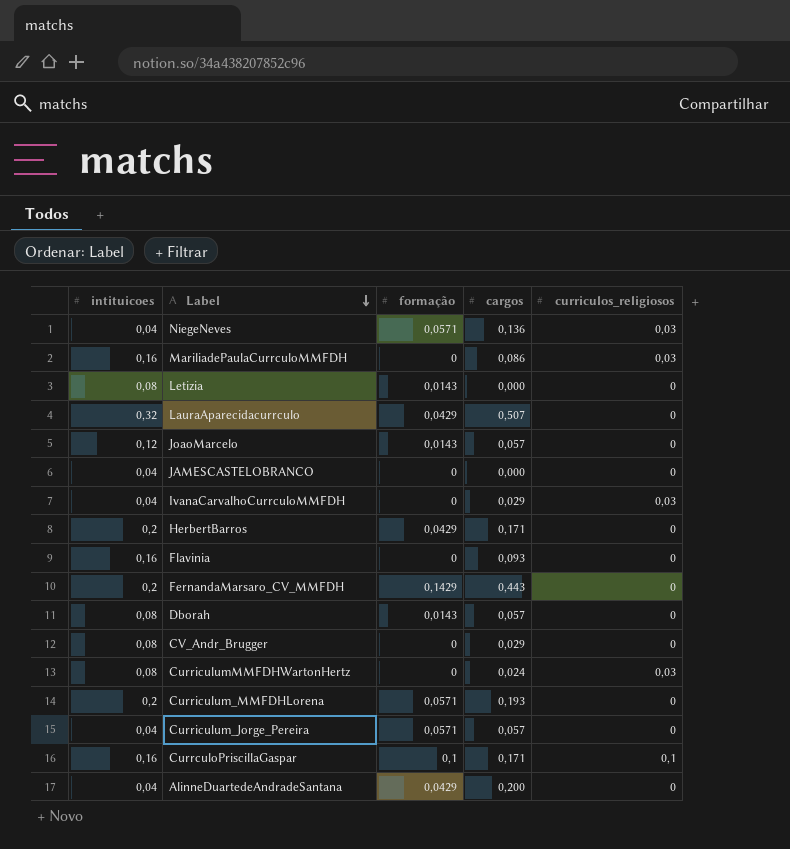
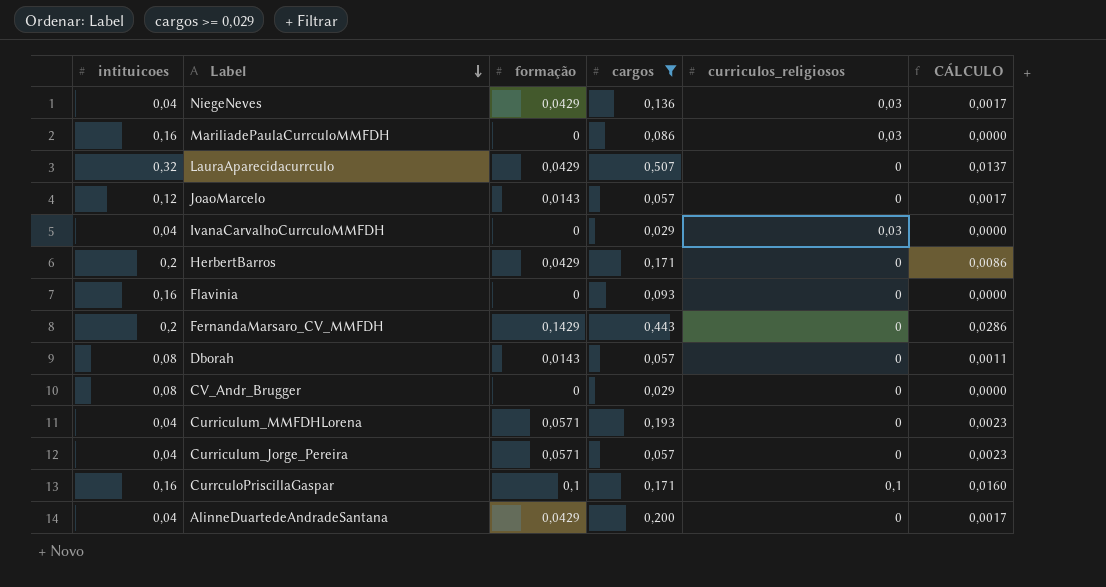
filter: none -> cargos >= 0,029
column CÁLCULO | formula: none -> [intituicoes] * [formação]
NiegeNeves | formação: 0,0571 -> 0,0429
Curriculum_MMFDHLorena | intituicoes: 0,2 -> 0,04

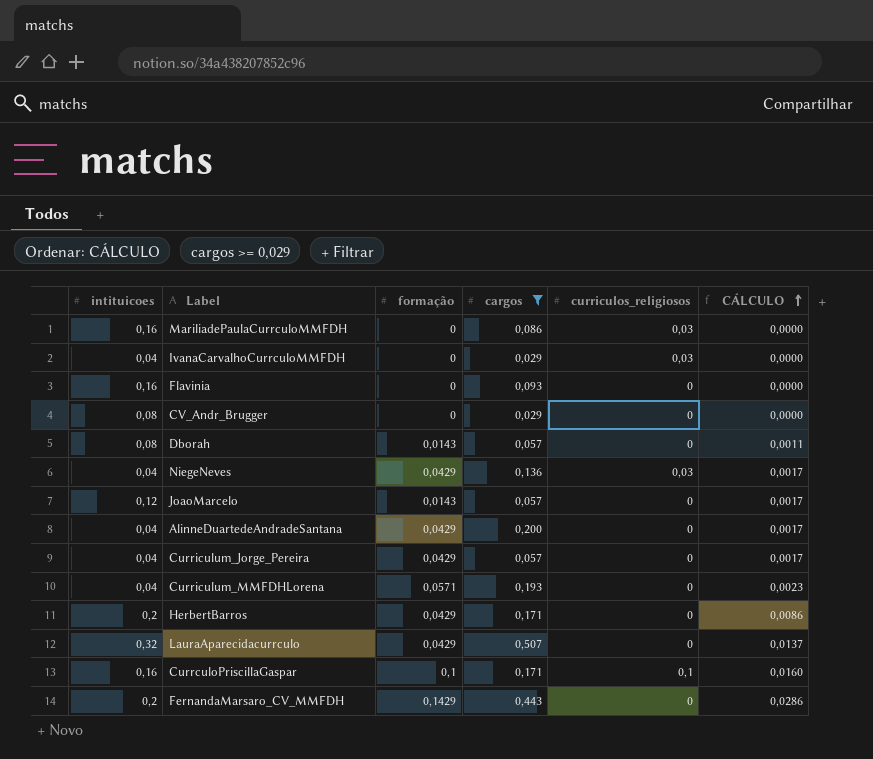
row order: Label descending -> CÁLCULO ascending
Curriculum_Jorge_Pereira | formação: 0,0571 -> 0,0429
Curriculum_Jorge_Pereira | CÁLCULO: 0,0023 -> 0,0017

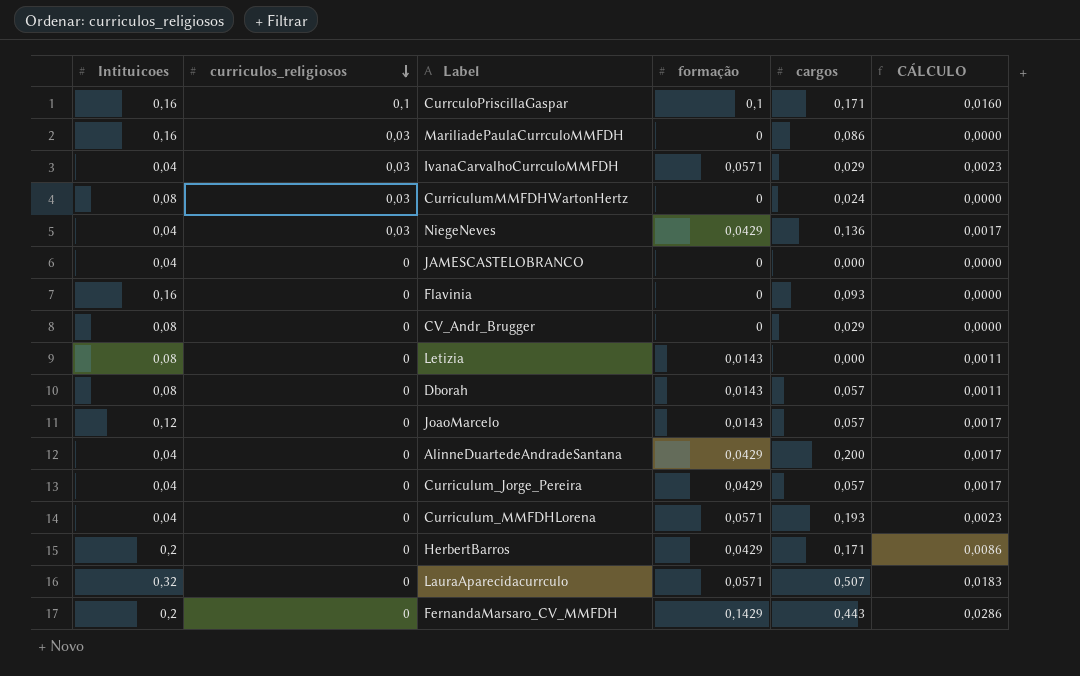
filter: cargos >= 0,029 -> none
row order: CÁLCULO ascending -> curriculos_religiosos descending
column name: intituicoes -> Intituicoes
column curriculos_religiosos | position: 5 -> 2
IvanaCarvalhoCurrculoMMFDH | formação: 0 -> 0,0571
IvanaCarvalhoCurrculoMMFDH | CÁLCULO: 0,0000 -> 0,0023
LauraAparecidacurrculo | formação: 0,0429 -> 0,0571
LauraAparecidacurrculo | CÁLCULO: 0,0137 -> 0,0183

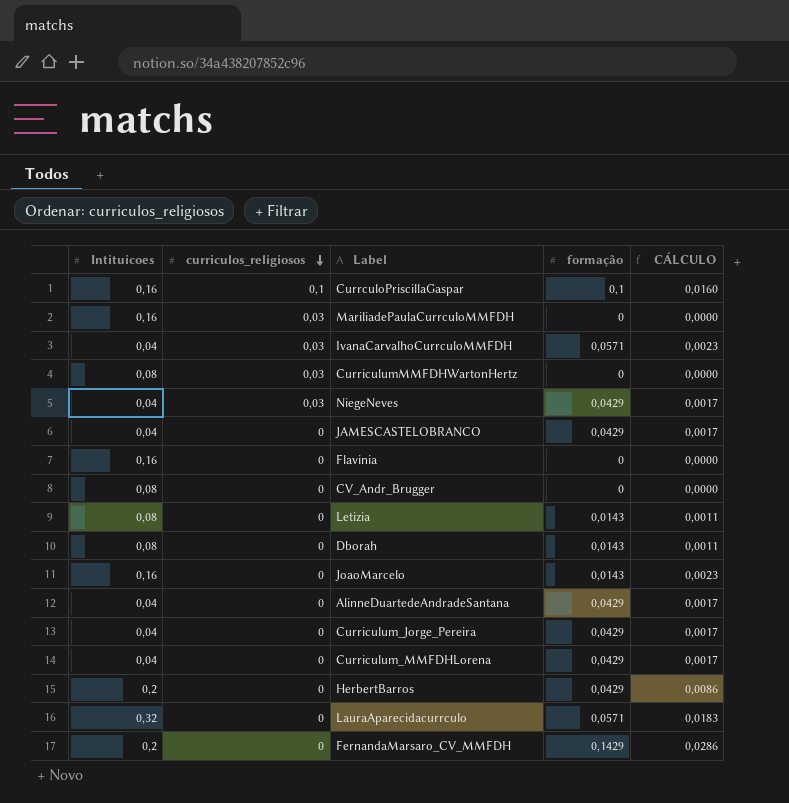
column cargos | position: 5 -> none
JAMESCASTELOBRANCO | formação: 0 -> 0,0429
JAMESCASTELOBRANCO | CÁLCULO: 0,0000 -> 0,0017
JoaoMarcelo | Intituicoes: 0,12 -> 0,16
JoaoMarcelo | CÁLCULO: 0,0017 -> 0,0023
Curriculum_MMFDHLorena | formação: 0,0571 -> 0,0429
Curriculum_MMFDHLorena | CÁLCULO: 0,0023 -> 0,0017

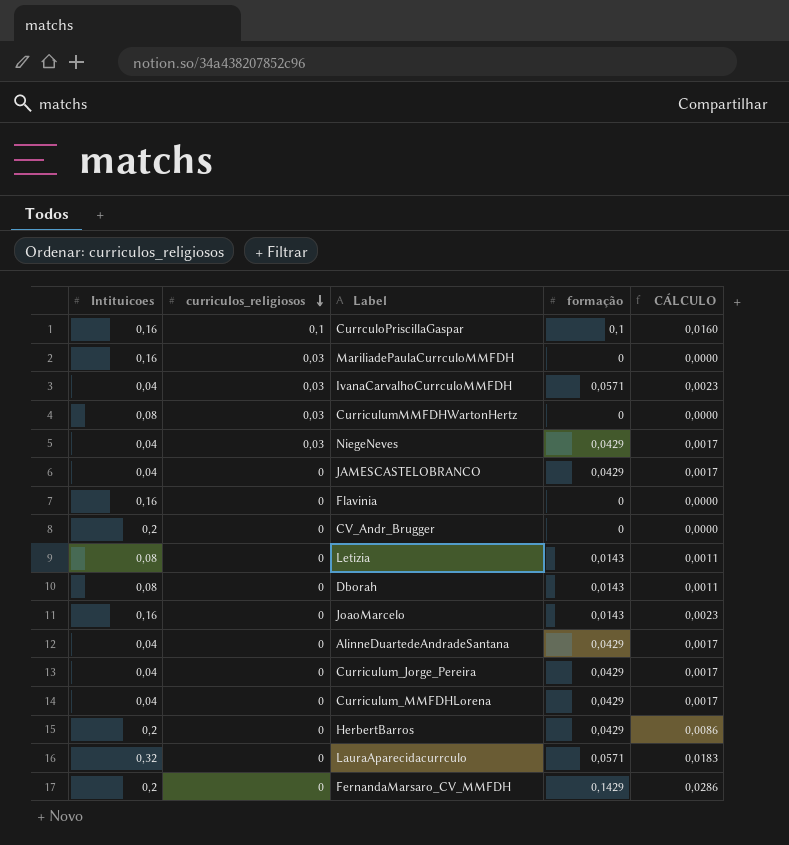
CV_Andr_Brugger | Intituicoes: 0,08 -> 0,2

